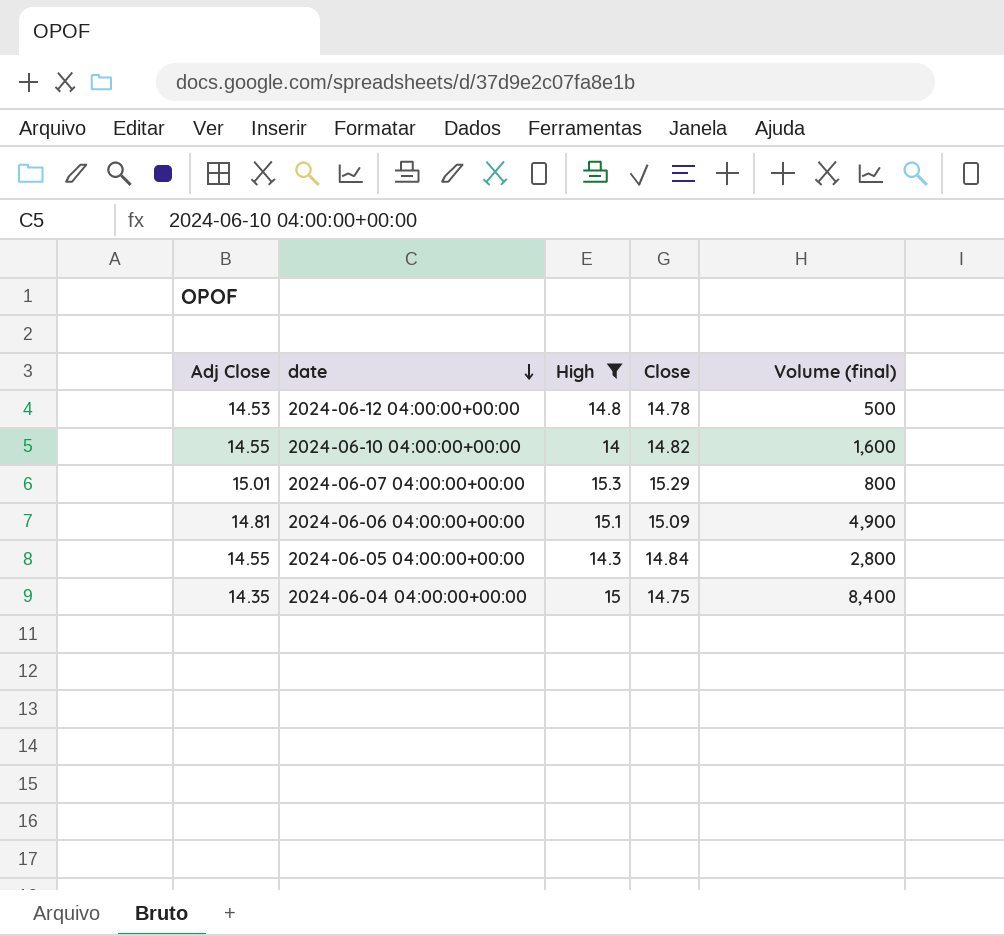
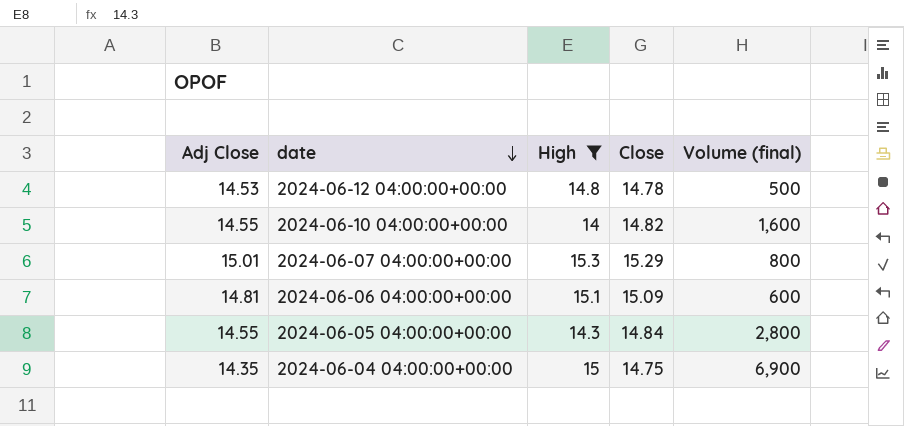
2024-06-06 04:00:00+00:00 | Volume (final): 4,900 -> 600
2024-06-04 04:00:00+00:00 | Volume (final): 8,400 -> 6,900

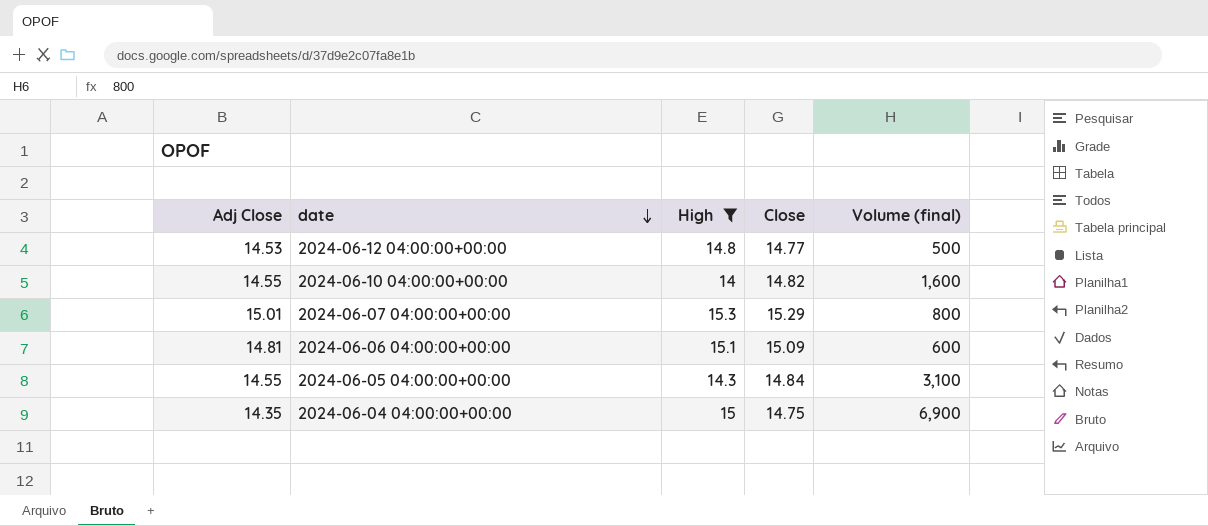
2024-06-12 04:00:00+00:00 | Close: 14.78 -> 14.77
2024-06-05 04:00:00+00:00 | Volume (final): 2,800 -> 3,100

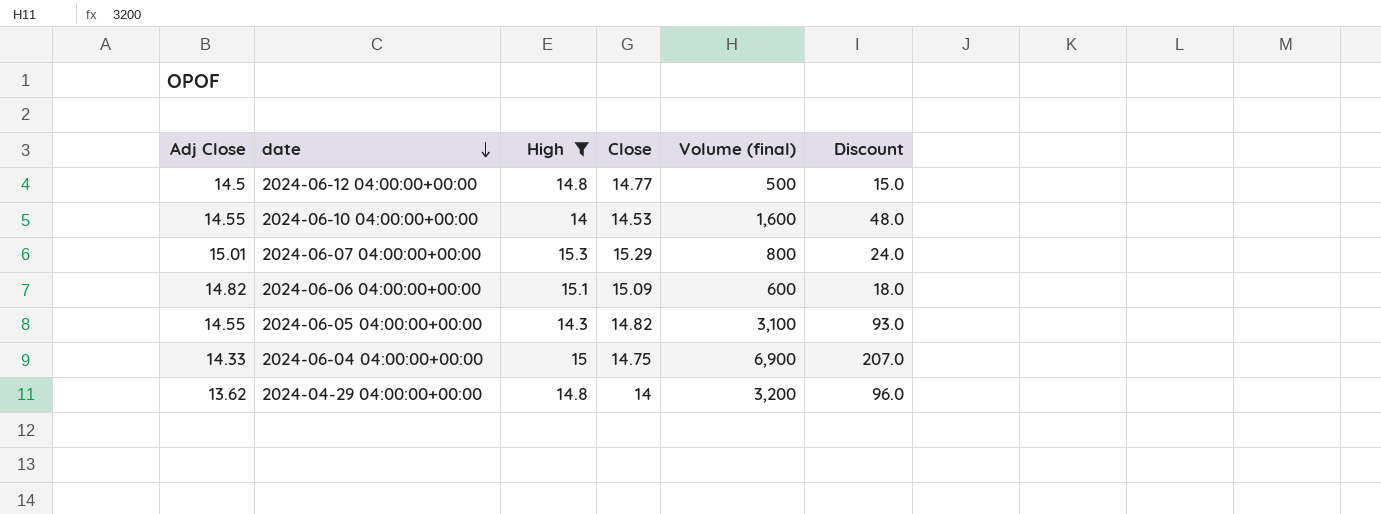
column Discount | formula: none -> [Volume (final)] * 0.03
2024-06-12 04:00:00+00:00 | Adj Close: 14.53 -> 14.5
2024-06-10 04:00:00+00:00 | Close: 14.82 -> 14.53
2024-06-06 04:00:00+00:00 | Adj Close: 14.81 -> 14.82
2024-06-05 04:00:00+00:00 | Close: 14.84 -> 14.82
2024-06-04 04:00:00+00:00 | Adj Close: 14.35 -> 14.33
row 2024-04-29 04:00:00+00:00: none -> 13.62 | 14.8 | 14 | 3,200 | 96.0

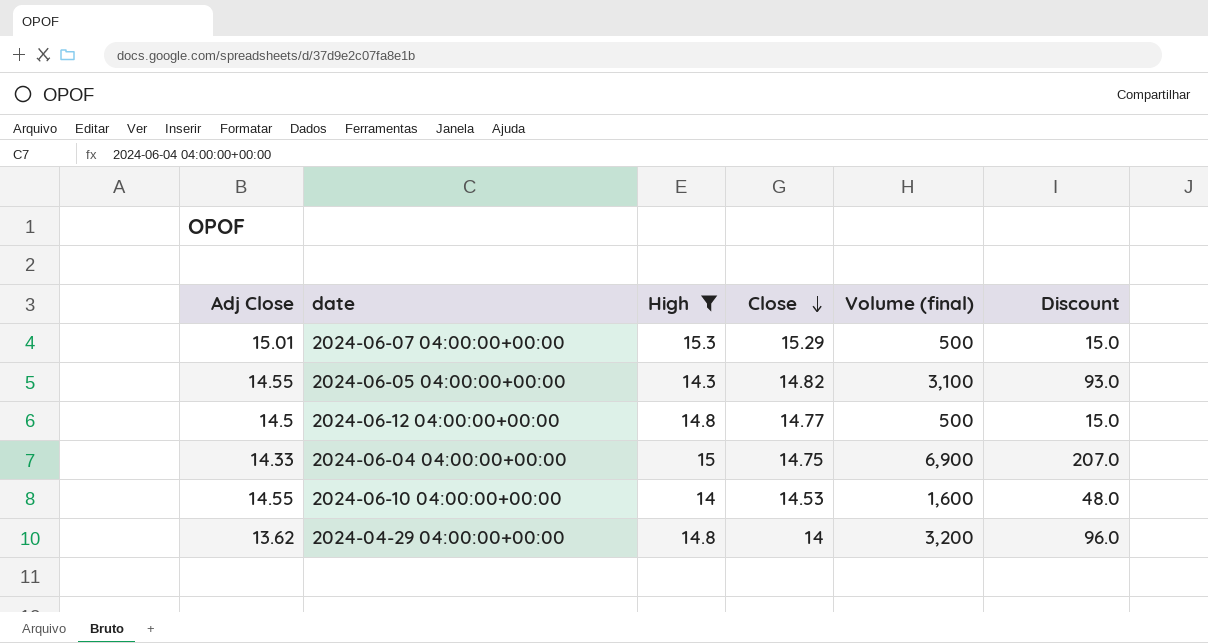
row order: date descending -> Close descending
row 2024-06-06 04:00:00+00:00: 14.82 | 15.1 | 15.09 | 600 | 18.0 -> none
2024-06-07 04:00:00+00:00 | Volume (final): 800 -> 500
2024-06-07 04:00:00+00:00 | Discount: 24.0 -> 15.0

